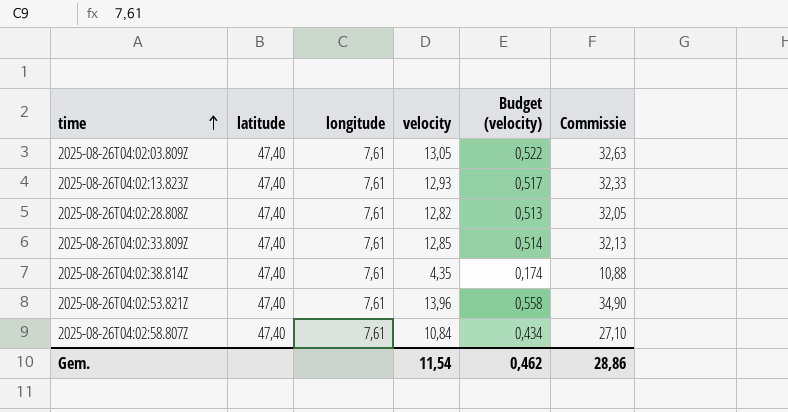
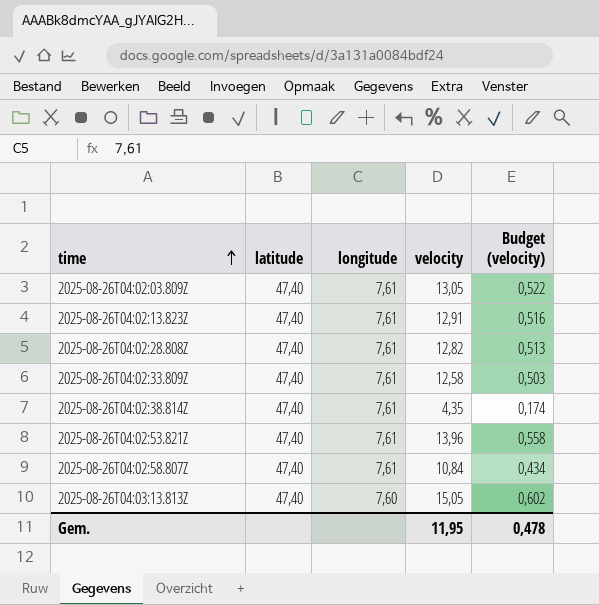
column Commissie | formula: [velocity] * 2,5 -> none
2025-08-26T04:02:13.823Z | velocity: 12,93 -> 12,91
2025-08-26T04:02:13.823Z | Budget (velocity): 0,517 -> 0,516
2025-08-26T04:02:33.809Z | velocity: 12,85 -> 12,58
2025-08-26T04:02:33.809Z | Budget (velocity): 0,514 -> 0,503
row 2025-08-26T04:03:13.813Z: none -> 47,40 | 7,60 | 15,05 | 0,602
Gem. | velocity: 11,54 -> 11,95
Gem. | Budget (velocity): 0,462 -> 0,478

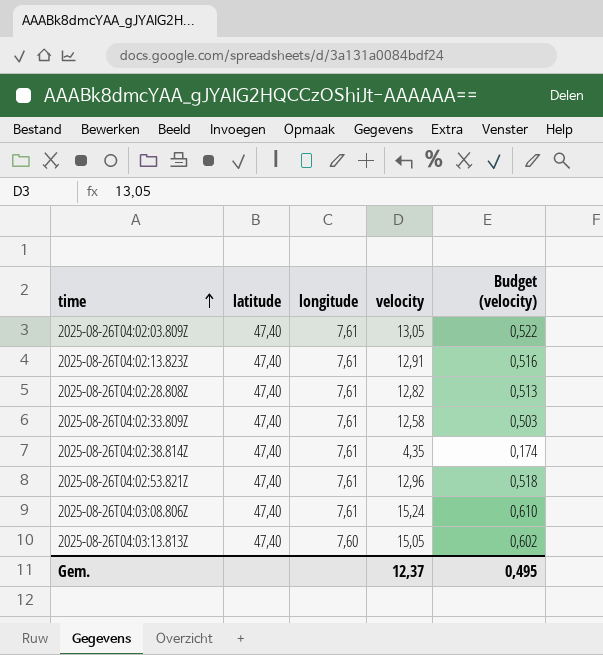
row 2025-08-26T04:02:58.807Z: 47,40 | 7,61 | 10,84 | 0,434 -> none
2025-08-26T04:02:53.821Z | velocity: 13,96 -> 12,96
2025-08-26T04:02:53.821Z | Budget (velocity): 0,558 -> 0,518
row 2025-08-26T04:03:08.806Z: none -> 47,40 | 7,61 | 15,24 | 0,610
Gem. | velocity: 11,95 -> 12,37
Gem. | Budget (velocity): 0,478 -> 0,495

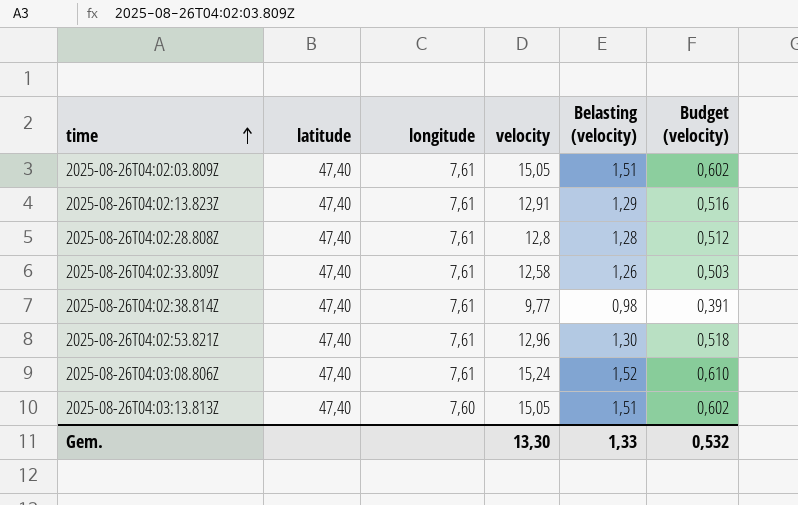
column Belasting (velocity) | formula: none -> [velocity] * 0,1
2025-08-26T04:02:03.809Z | velocity: 13,05 -> 15,05
2025-08-26T04:02:03.809Z | Budget (velocity): 0,522 -> 0,602
2025-08-26T04:02:28.808Z | velocity: 12,82 -> 12,8
2025-08-26T04:02:28.808Z | Budget (velocity): 0,513 -> 0,512
2025-08-26T04:02:38.814Z | velocity: 4,35 -> 9,77
2025-08-26T04:02:38.814Z | Budget (velocity): 0,174 -> 0,391
Gem. | velocity: 12,37 -> 13,30
Gem. | Budget (velocity): 0,495 -> 0,532

